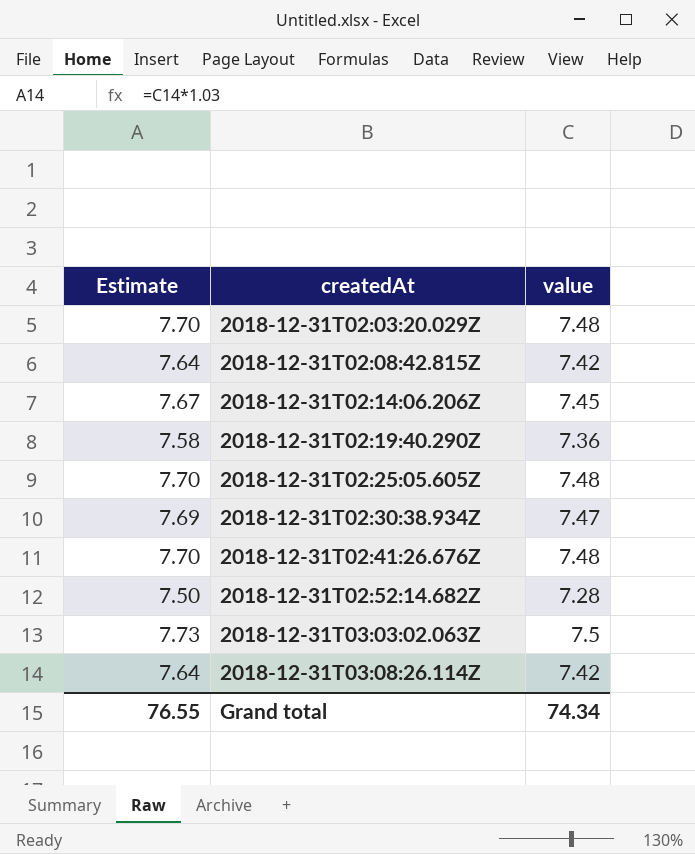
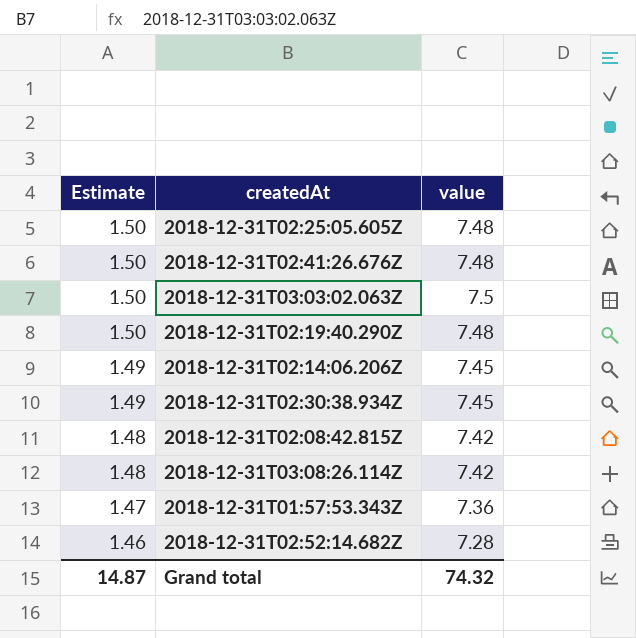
row order: createdAt ascending -> Estimate descending
column Estimate | formula: [value] * 1.03 -> [value] * 0.2
row 2018-12-31T02:03:20.029Z: 7.70 | 7.48 -> none
2018-12-31T02:19:40.290Z | value: 7.36 -> 7.48
2018-12-31T02:30:38.934Z | value: 7.47 -> 7.45
row 2018-12-31T01:57:53.343Z: none -> 1.47 | 7.36
Grand total | Estimate: 76.55 -> 14.87
Grand total | value: 74.34 -> 74.32

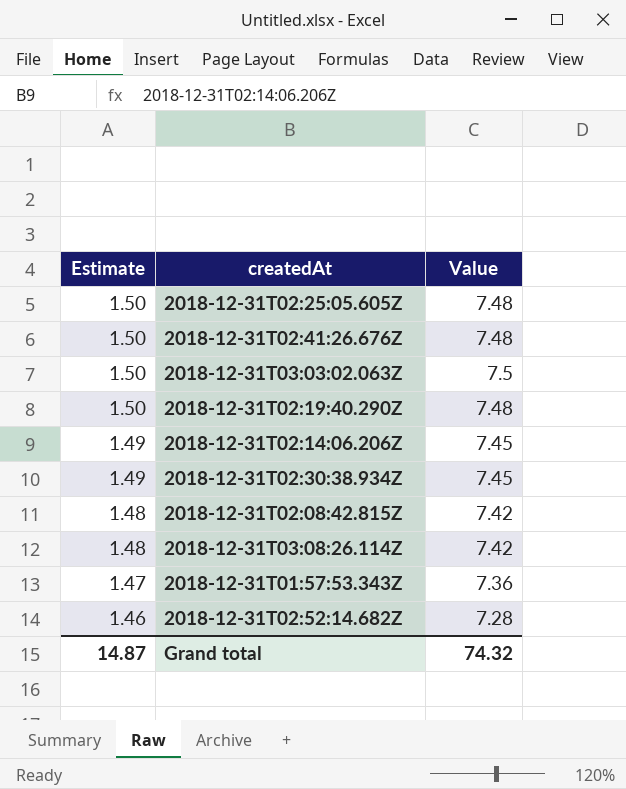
column name: value -> Value

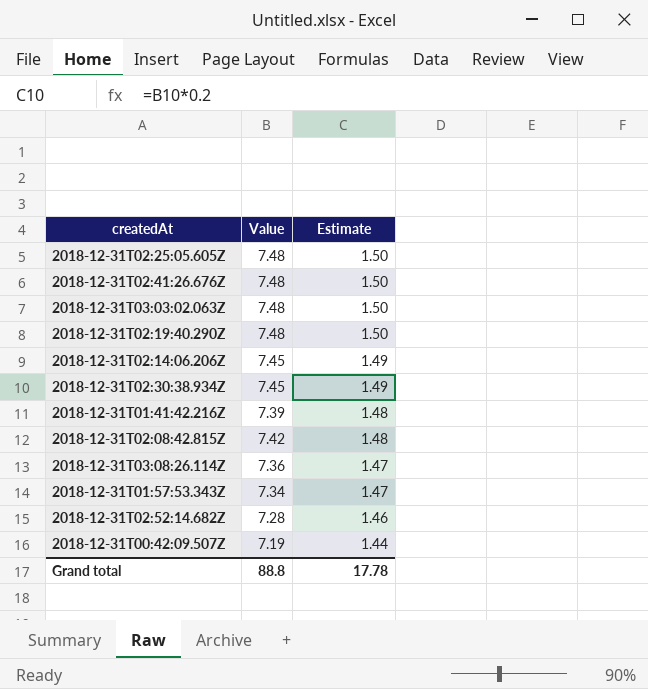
column Estimate | position: 1 -> 3
2018-12-31T03:03:02.063Z | Value: 7.5 -> 7.48
row 2018-12-31T01:41:42.216Z: none -> 7.39 | 1.48
2018-12-31T03:08:26.114Z | Value: 7.42 -> 7.36
2018-12-31T03:08:26.114Z | Estimate: 1.48 -> 1.47
2018-12-31T01:57:53.343Z | Value: 7.36 -> 7.34
row 2018-12-31T00:42:09.507Z: none -> 7.19 | 1.44
Grand total | Value: 74.32 -> 88.8
Grand total | Estimate: 14.87 -> 17.78

